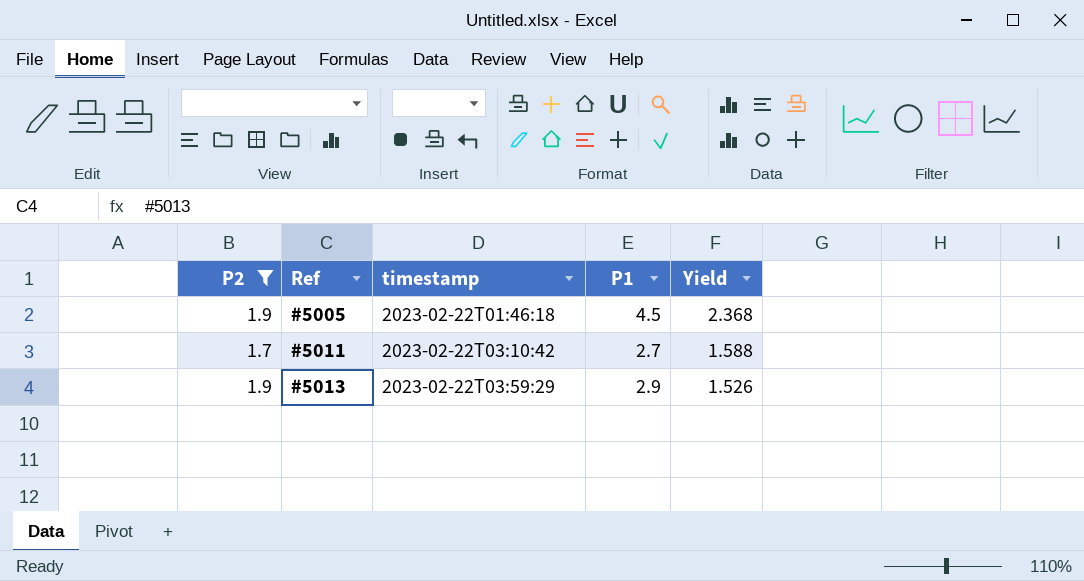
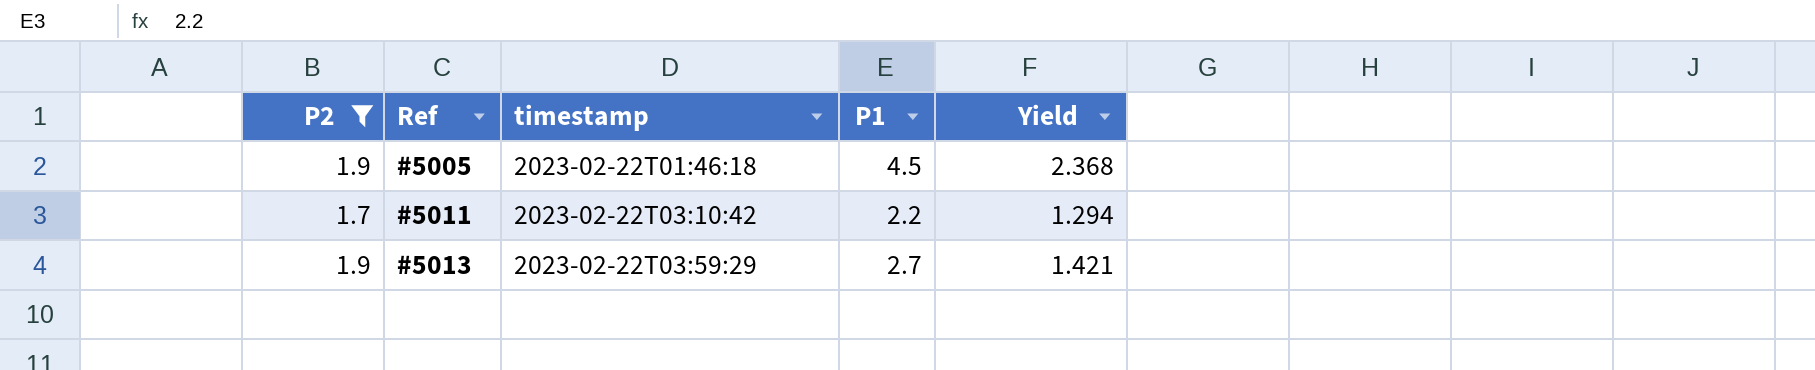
#5011 | P1: 2.7 -> 2.2
#5011 | Yield: 1.588 -> 1.294
#5013 | P1: 2.9 -> 2.7
#5013 | Yield: 1.526 -> 1.421

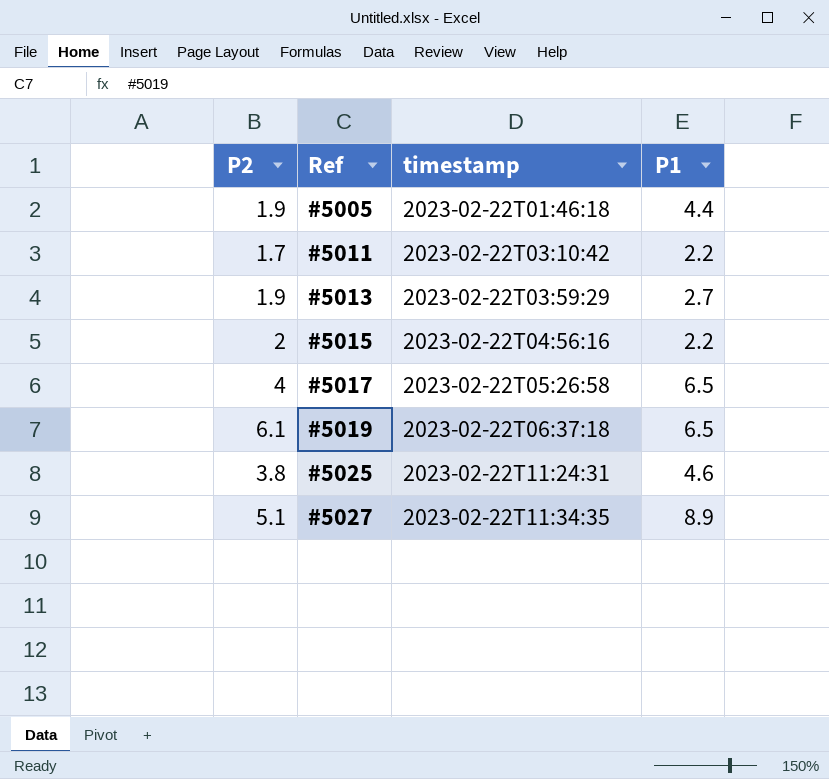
filter: P2 <= 1.9 -> none
column Yield | formula: [P1] / [P2] -> none
#5005 | P1: 4.5 -> 4.4

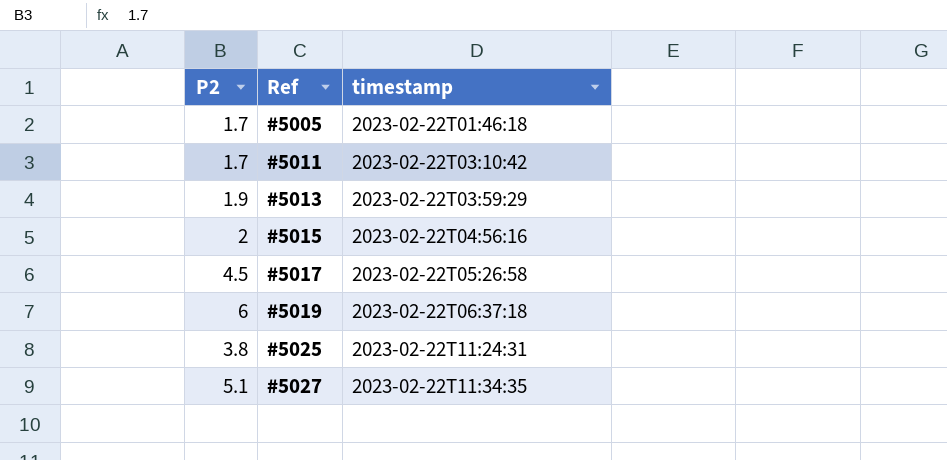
column P1 | position: 4 -> none
#5005 | P2: 1.9 -> 1.7
#5017 | P2: 4 -> 4.5
#5019 | P2: 6.1 -> 6

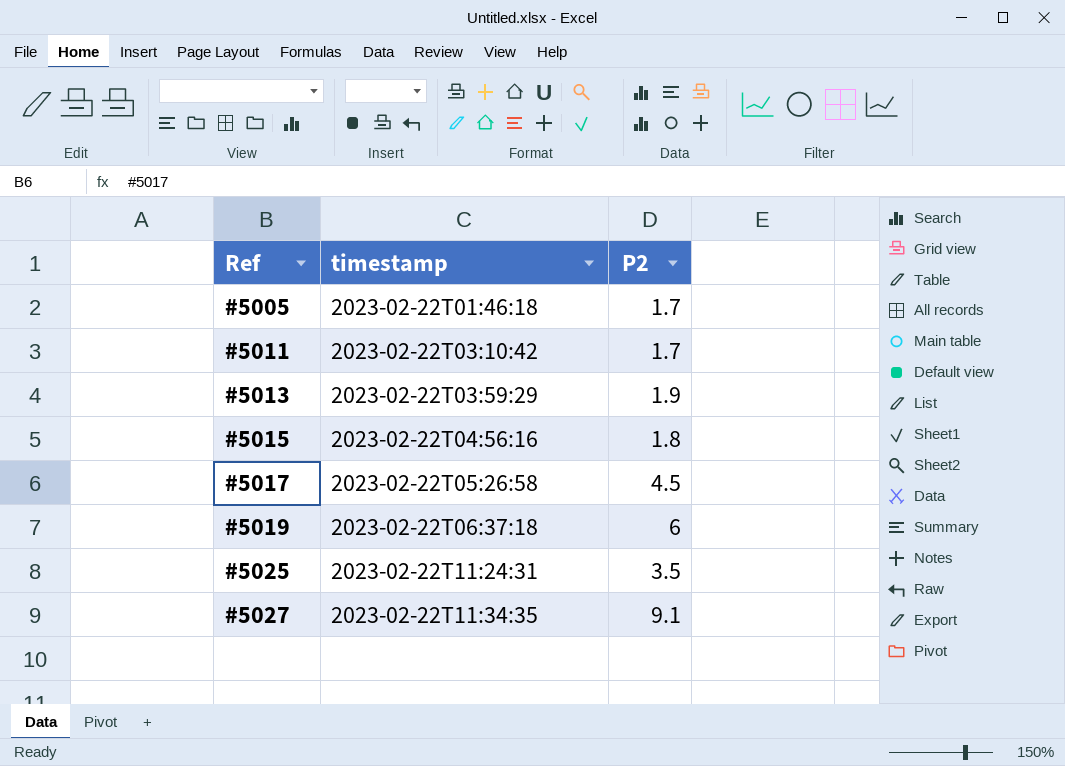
column P2 | position: 1 -> 3
#5015 | P2: 2 -> 1.8
#5025 | P2: 3.8 -> 3.5
#5027 | P2: 5.1 -> 9.1

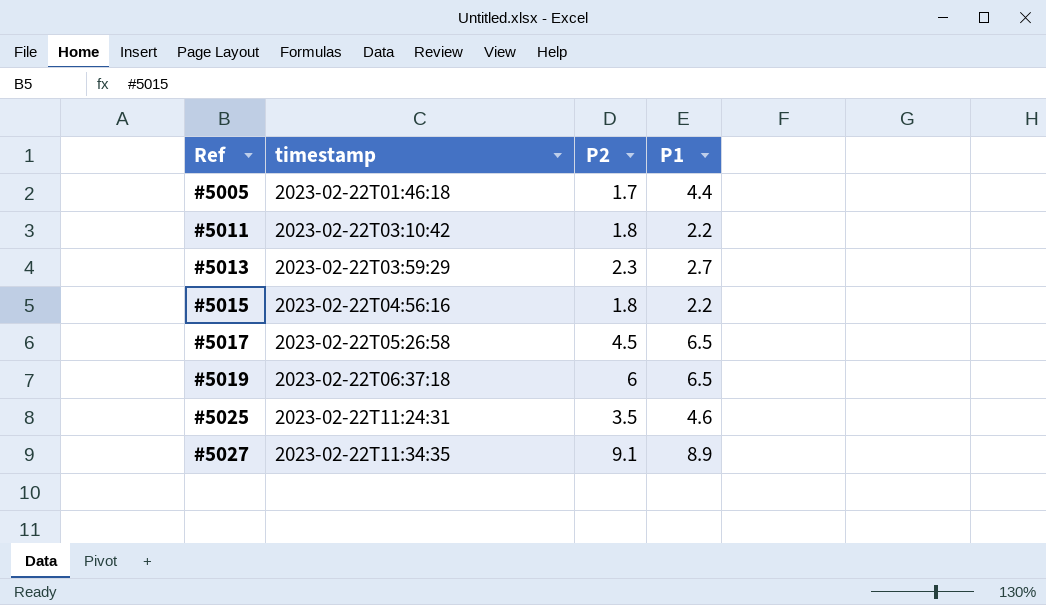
column P1 | position: none -> 4
#5011 | P2: 1.7 -> 1.8
#5013 | P2: 1.9 -> 2.3

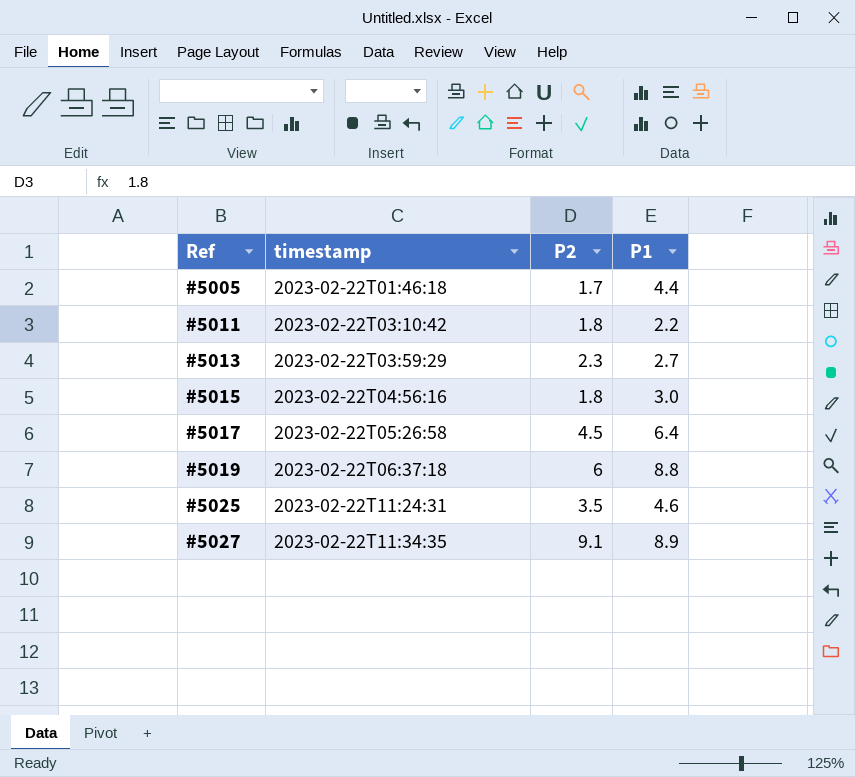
#5015 | P1: 2.2 -> 3.0
#5017 | P1: 6.5 -> 6.4
#5019 | P1: 6.5 -> 8.8

